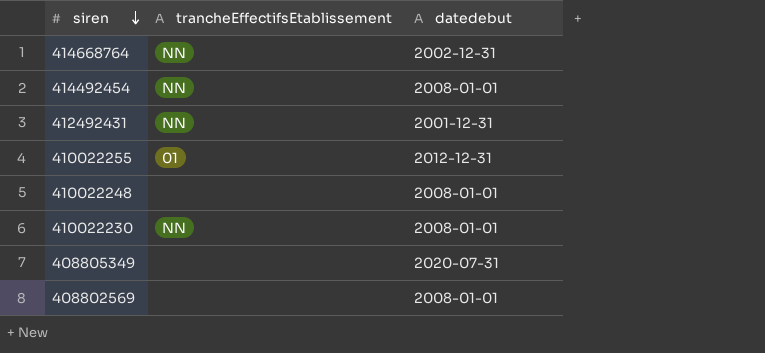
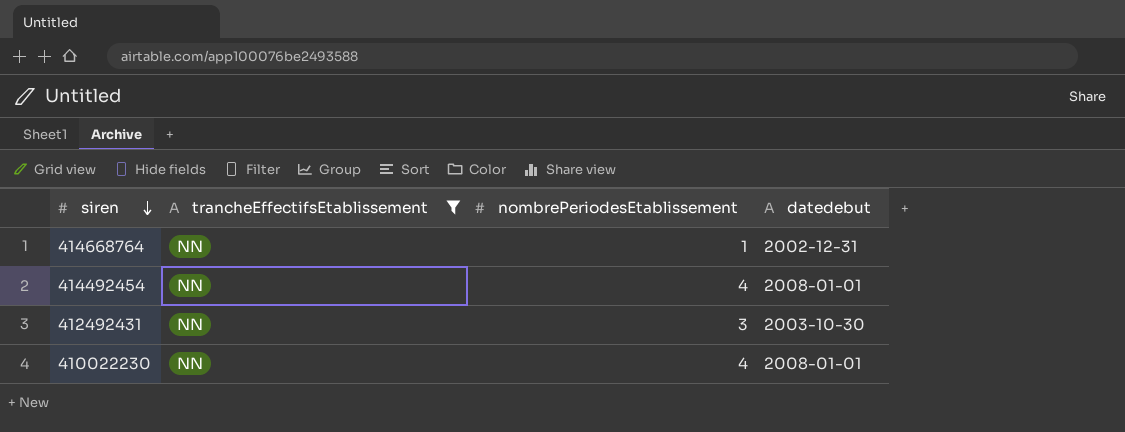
filter: none -> trancheEffectifsEtablissement = NN
column nombrePeriodesEtablissement | position: none -> 3
412492431 | datedebut: 2001-12-31 -> 2003-10-30

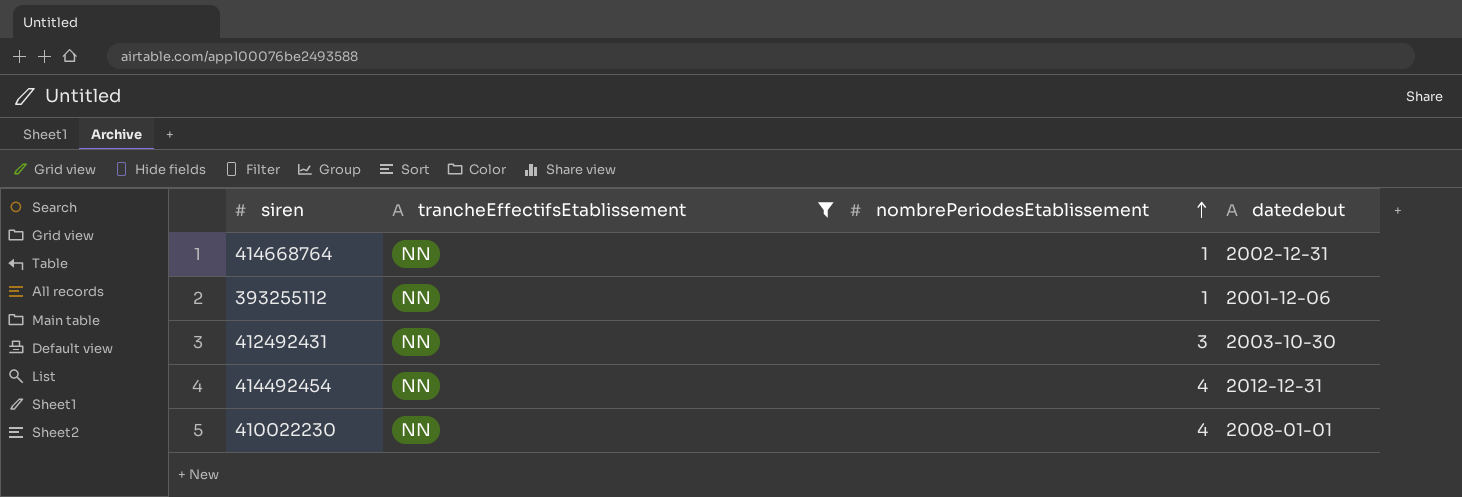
row order: siren descending -> nombrePeriodesEtablissement ascending
row 393255112: none -> NN | 1 | 2001-12-06
414492454 | datedebut: 2008-01-01 -> 2012-12-31

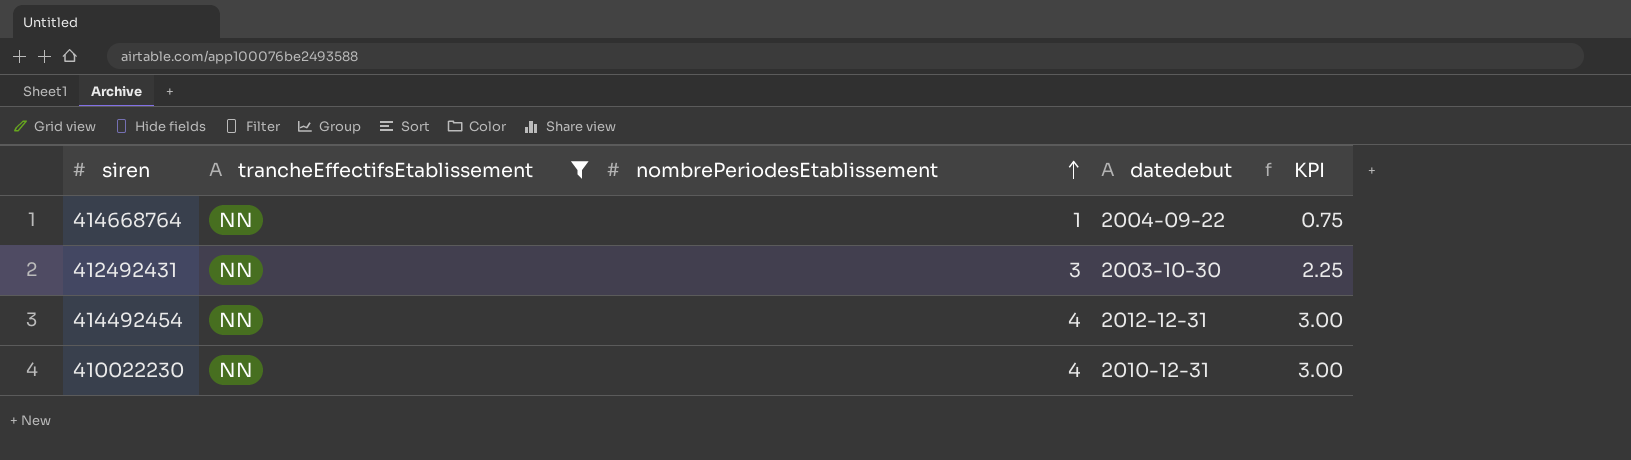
column KPI | formula: none -> [nombrePeriodesEtablissement] * 0.75
row 393255112: NN | 1 | 2001-12-06 -> none
414668764 | datedebut: 2002-12-31 -> 2004-09-22
410022230 | datedebut: 2008-01-01 -> 2010-12-31

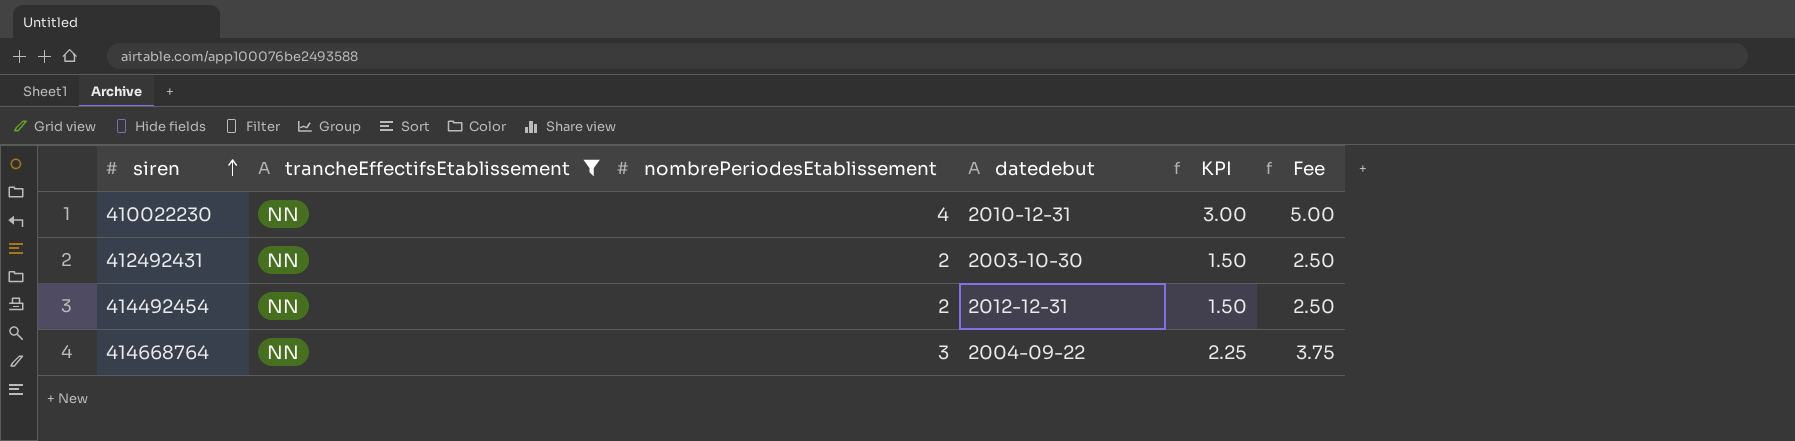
row order: nombrePeriodesEtablissement ascending -> siren ascending
column Fee | formula: none -> [nombrePeriodesEtablissement] * 1.25
412492431 | nombrePeriodesEtablissement: 3 -> 2
412492431 | KPI: 2.25 -> 1.50
414492454 | nombrePeriodesEtablissement: 4 -> 2
414492454 | KPI: 3.00 -> 1.50
414668764 | nombrePeriodesEtablissement: 1 -> 3
414668764 | KPI: 0.75 -> 2.25

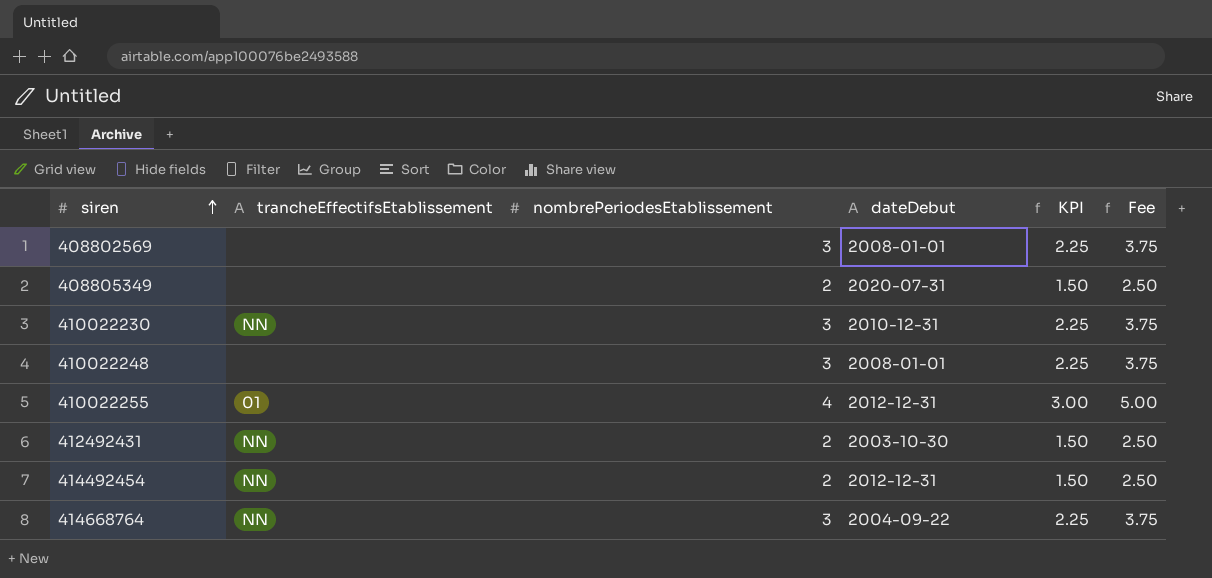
filter: trancheEffectifsEtablissement = NN -> none
column name: datedebut -> dateDebut
410022230 | nombrePeriodesEtablissement: 4 -> 3
410022230 | KPI: 3.00 -> 2.25
410022230 | Fee: 5.00 -> 3.75

